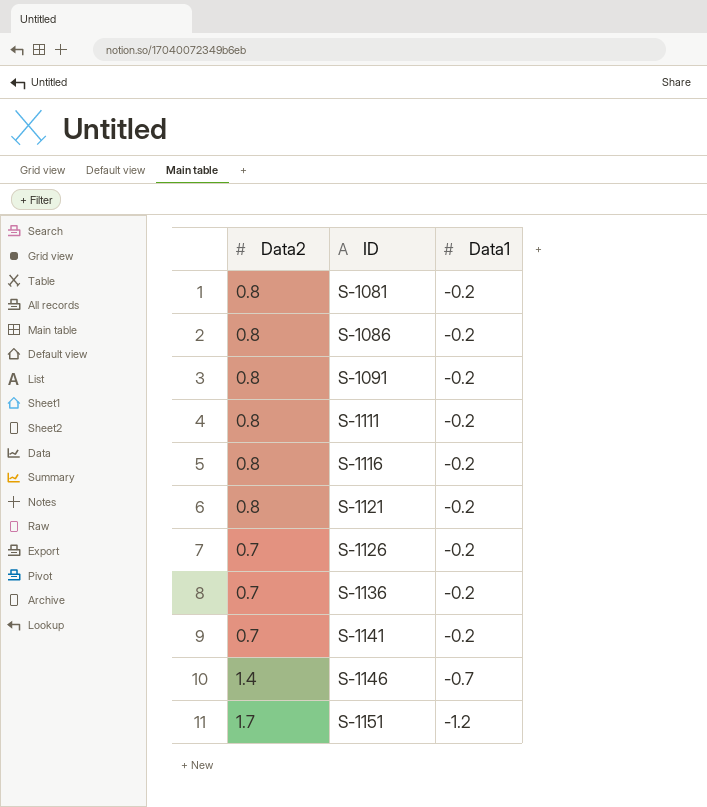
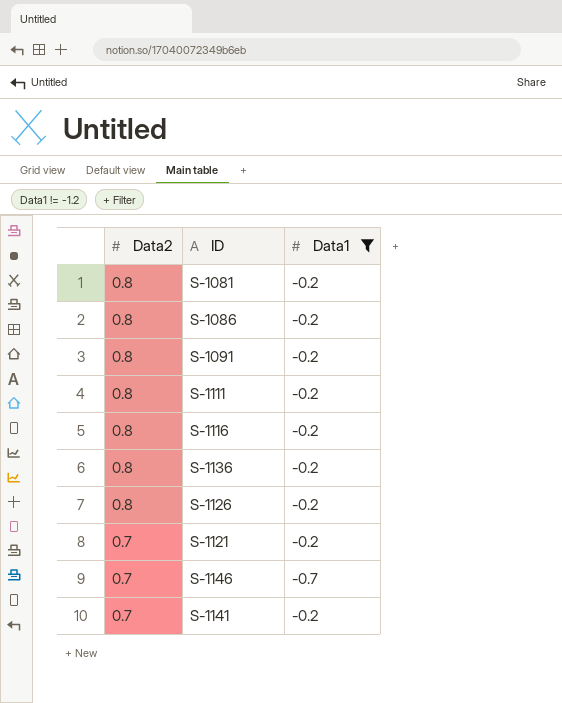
filter: none -> Data1 != -1.2
row order: ID ascending -> Data2 descending
S-1136 | Data2: 0.7 -> 0.8
S-1126 | Data2: 0.7 -> 0.8
S-1121 | Data2: 0.8 -> 0.7
S-1146 | Data2: 1.4 -> 0.7

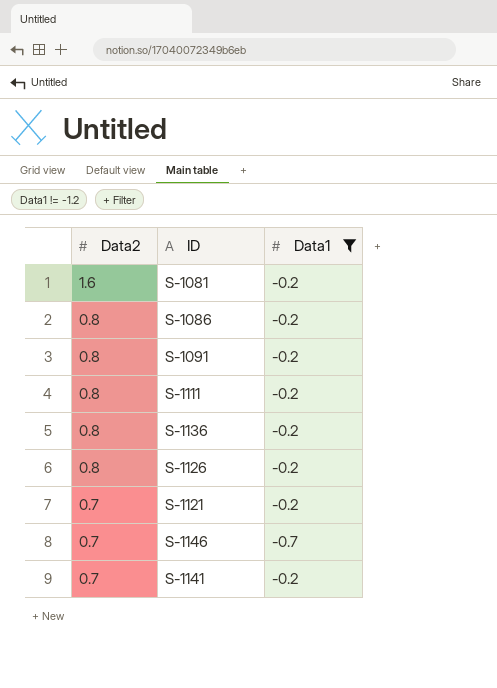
row S-1116: 0.8 | -0.2 -> none
S-1081 | Data2: 0.8 -> 1.6

